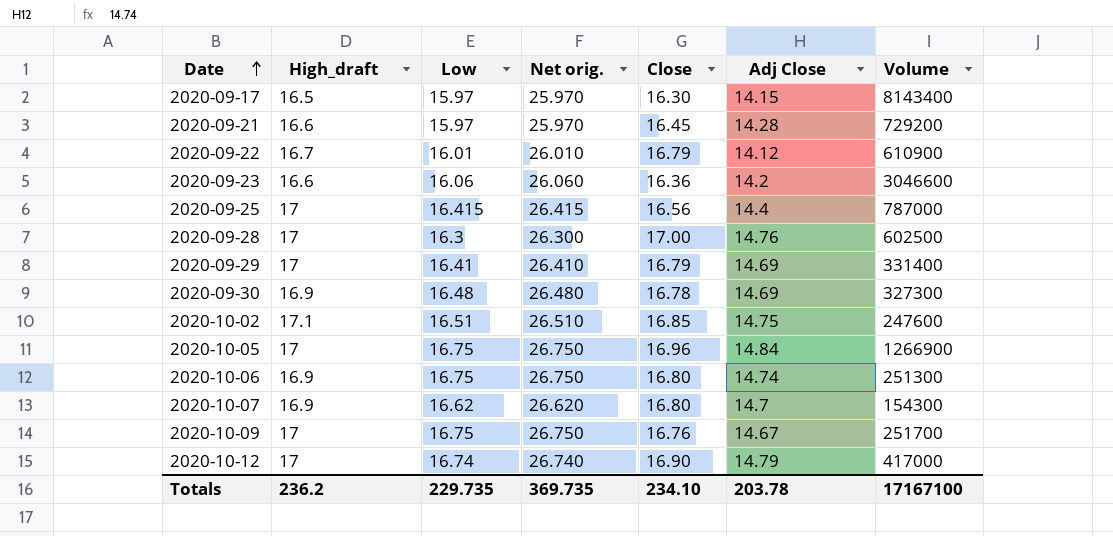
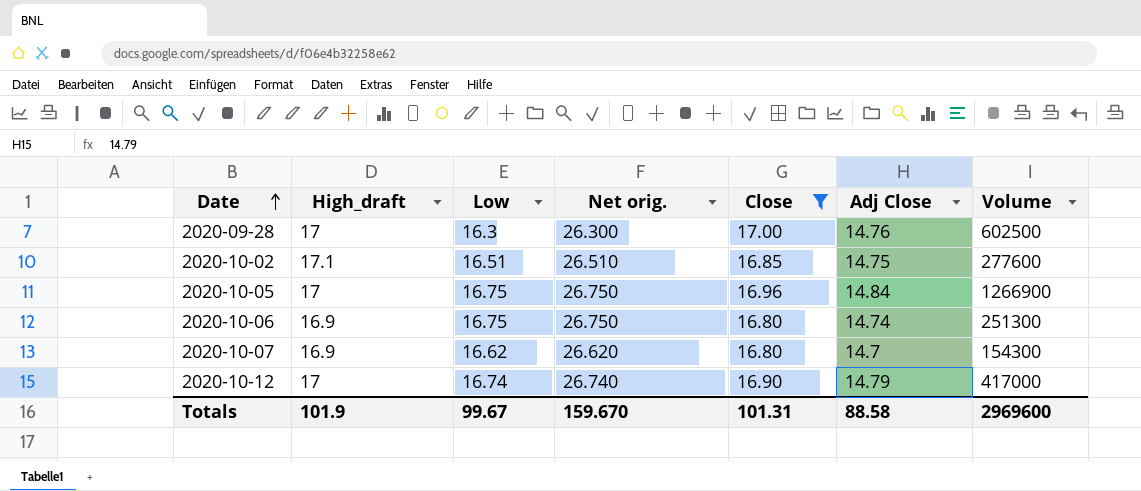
filter: none -> Close >= 16.80
2020-10-02 | Volume: 247600 -> 277600
Totals | High_draft: 236.2 -> 101.9
Totals | Low: 229.735 -> 99.67
Totals | Net orig.: 369.735 -> 159.670
Totals | Close: 234.10 -> 101.31
Totals | Adj Close: 203.78 -> 88.58
Totals | Volume: 17167100 -> 2969600

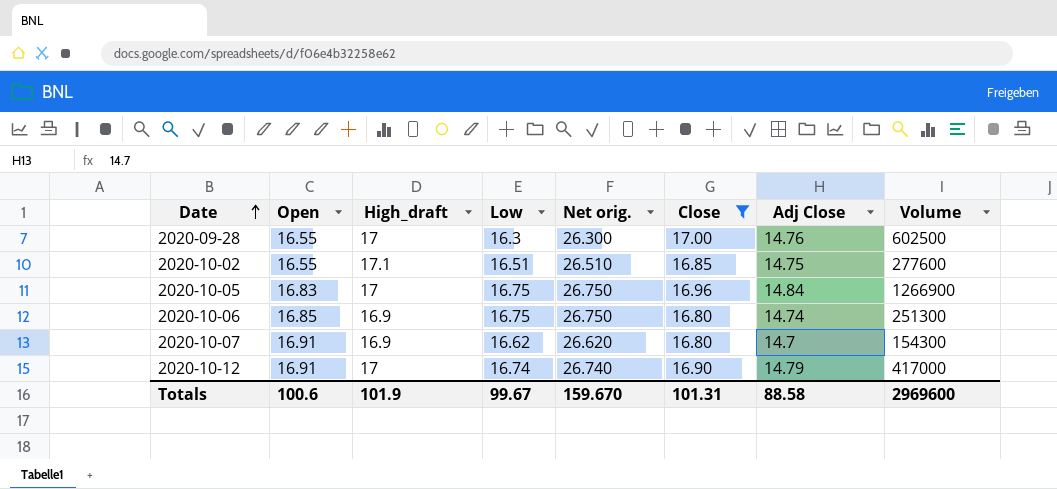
column Open | position: none -> 2

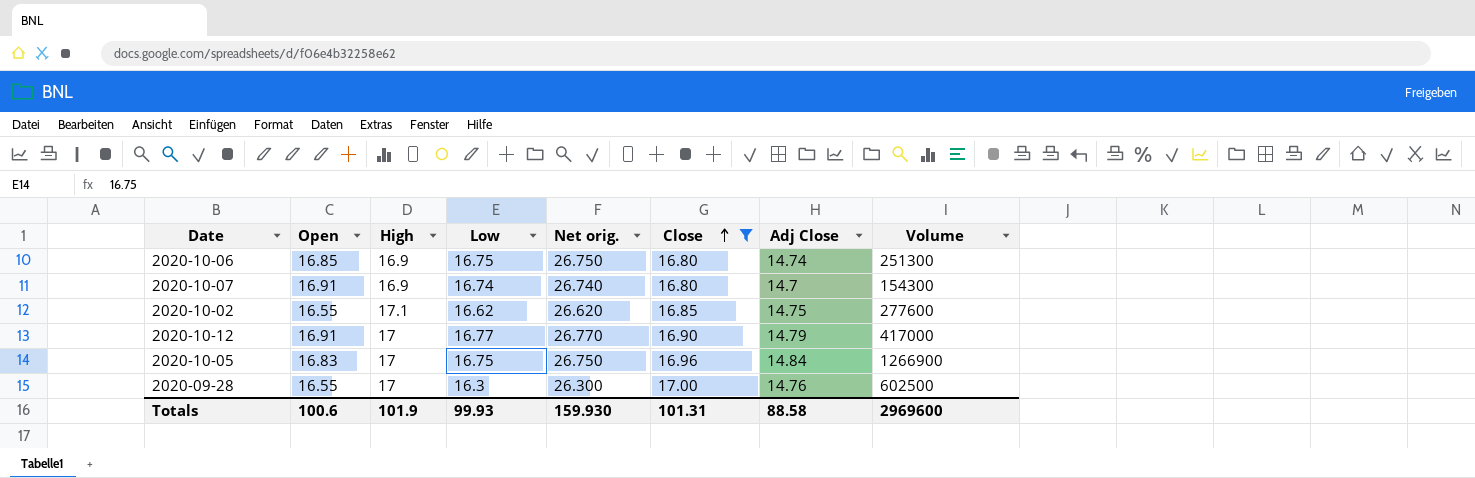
row order: Date ascending -> Close ascending
column name: High_draft -> High
2020-10-07 | Low: 16.62 -> 16.74
2020-10-07 | Net orig.: 26.620 -> 26.740
2020-10-02 | Low: 16.51 -> 16.62
2020-10-02 | Net orig.: 26.510 -> 26.620
2020-10-12 | Low: 16.74 -> 16.77
2020-10-12 | Net orig.: 26.740 -> 26.770
Totals | Low: 99.67 -> 99.93
Totals | Net orig.: 159.670 -> 159.930

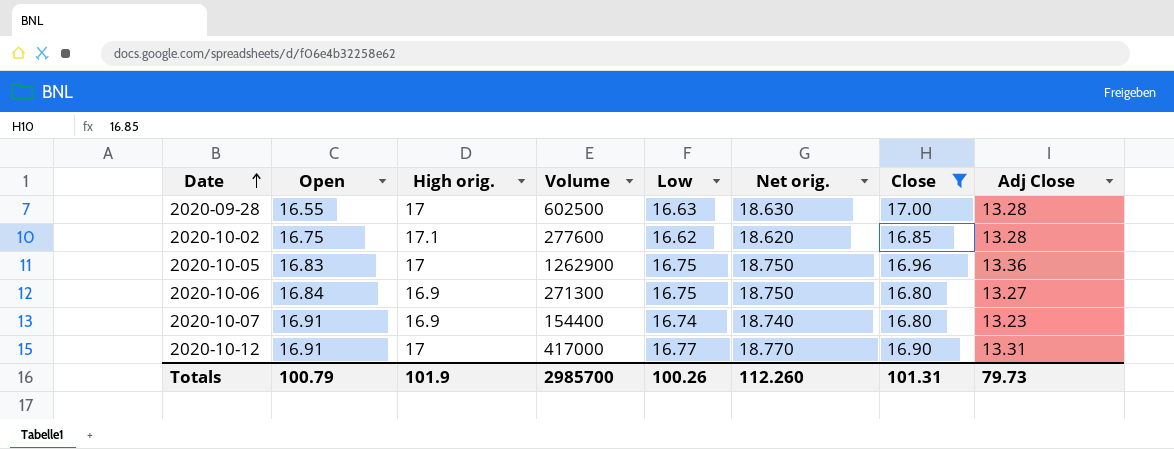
row order: Close ascending -> Date ascending
column name: High -> High orig.
column Volume | position: 8 -> 4
column Net orig. | formula: [Low] + 10 -> [Low] + 2
2020-09-28 | Low: 16.3 -> 16.63
2020-09-28 | Adj Close: 14.76 -> 13.28
2020-10-02 | Open: 16.55 -> 16.75
2020-10-02 | Adj Close: 14.75 -> 13.28
2020-10-05 | Volume: 1266900 -> 1262900
2020-10-05 | Adj Close: 14.84 -> 13.36
2020-10-06 | Open: 16.85 -> 16.84
2020-10-06 | Volume: 251300 -> 271300
2020-10-06 | Adj Close: 14.74 -> 13.27
2020-10-07 | Volume: 154300 -> 154400
2020-10-07 | Adj Close: 14.7 -> 13.23
2020-10-12 | Adj Close: 14.79 -> 13.31
Totals | Open: 100.6 -> 100.79
Totals | Volume: 2969600 -> 2985700
Totals | Low: 99.93 -> 100.26
Totals | Net orig.: 159.930 -> 112.260
Totals | Adj Close: 88.58 -> 79.73

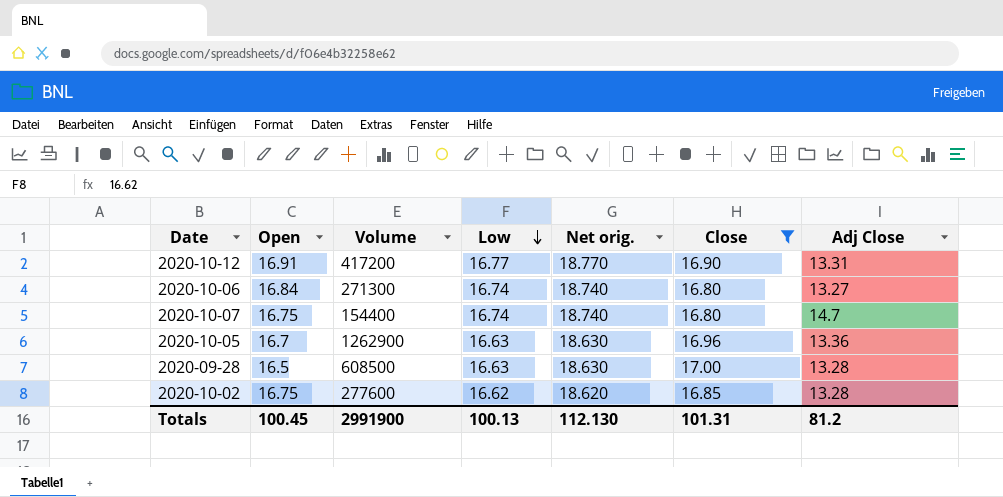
row order: Date ascending -> Low descending
column High orig. | position: 3 -> none
2020-10-12 | Volume: 417000 -> 417200
2020-10-06 | Low: 16.75 -> 16.74
2020-10-06 | Net orig.: 18.750 -> 18.740
2020-10-07 | Open: 16.91 -> 16.75
2020-10-07 | Adj Close: 13.23 -> 14.7
2020-10-05 | Open: 16.83 -> 16.7
2020-10-05 | Low: 16.75 -> 16.63
2020-10-05 | Net orig.: 18.750 -> 18.630
2020-09-28 | Open: 16.55 -> 16.5
2020-09-28 | Volume: 602500 -> 608500
Totals | Open: 100.79 -> 100.45
Totals | Volume: 2985700 -> 2991900
Totals | Low: 100.26 -> 100.13
Totals | Net orig.: 112.260 -> 112.130
Totals | Adj Close: 79.73 -> 81.2

